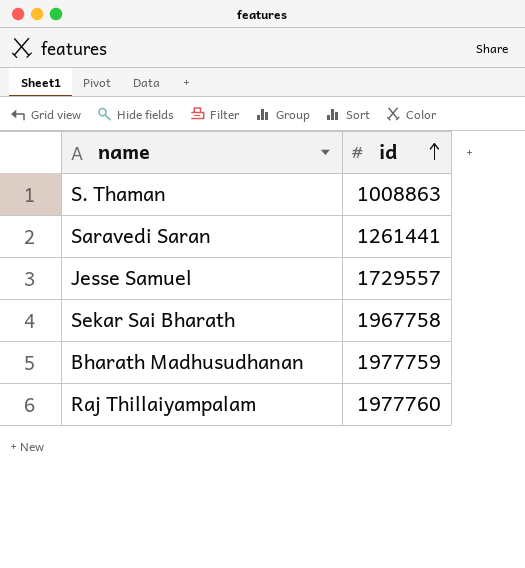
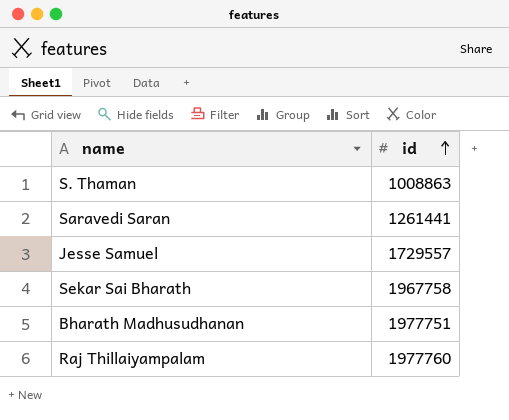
Bharath Madhusudhanan | id: 1977759 -> 1977751

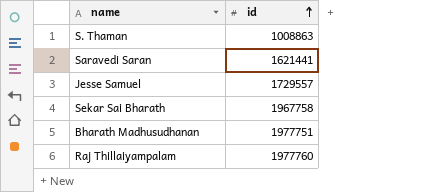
Saravedi Saran | id: 1261441 -> 1621441

